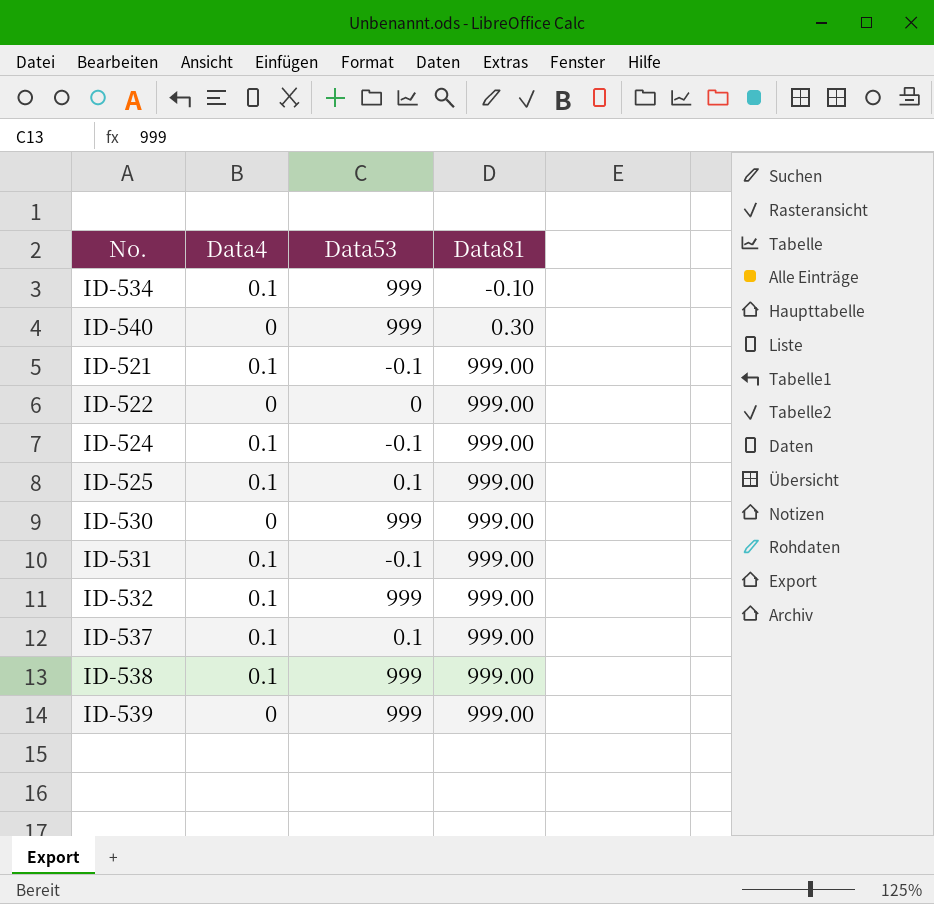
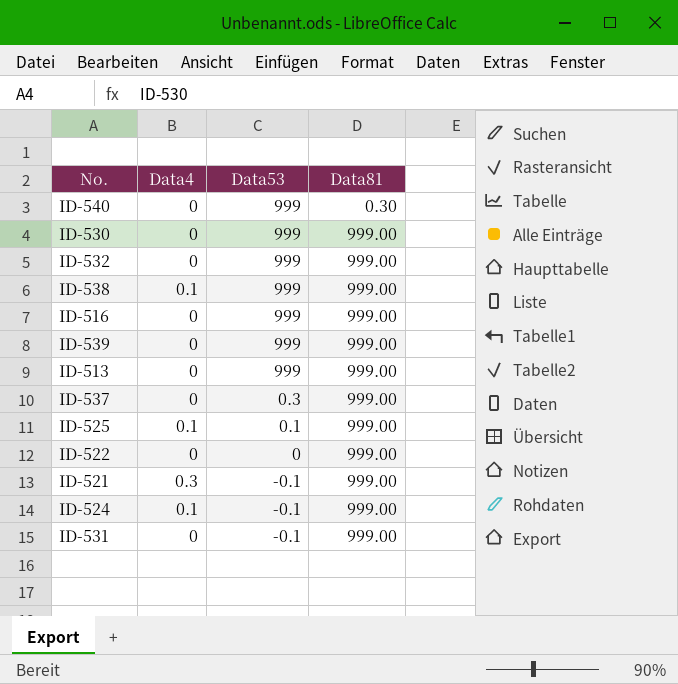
row order: Data81 ascending -> Data53 descending
row ID-534: 0.1 | 999 | -0.10 -> none
ID-532 | Data4: 0.1 -> 0
row ID-516: none -> 0 | 999 | 999.00
row ID-513: none -> 0 | 999 | 999.00
ID-537 | Data4: 0.1 -> 0
ID-537 | Data53: 0.1 -> 0.3
ID-521 | Data4: 0.1 -> 0.3
ID-531 | Data4: 0.1 -> 0

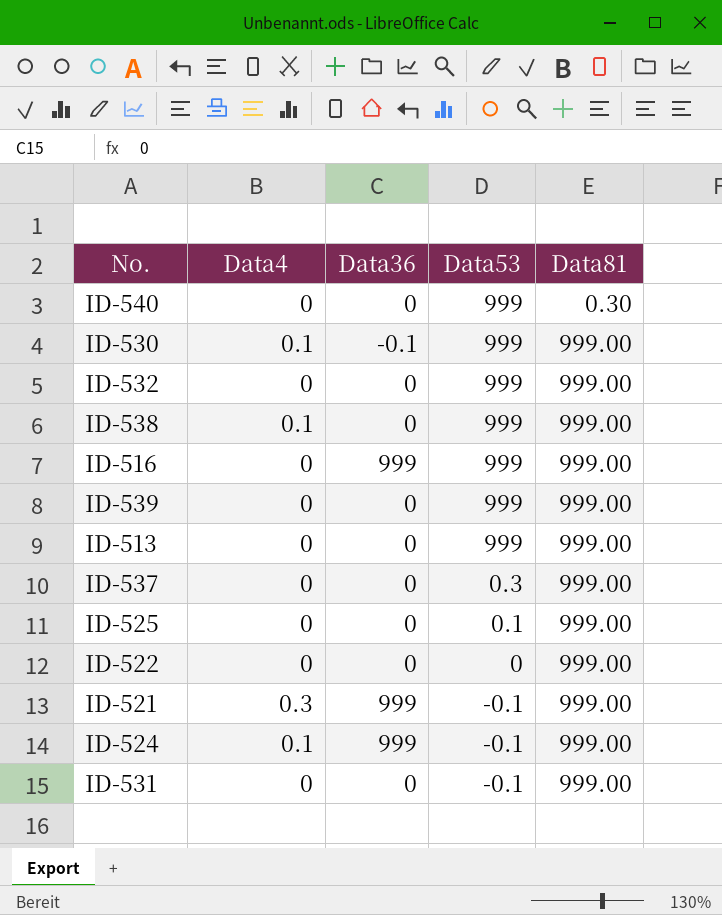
column Data36 | position: none -> 3
ID-530 | Data4: 0 -> 0.1
ID-525 | Data4: 0.1 -> 0

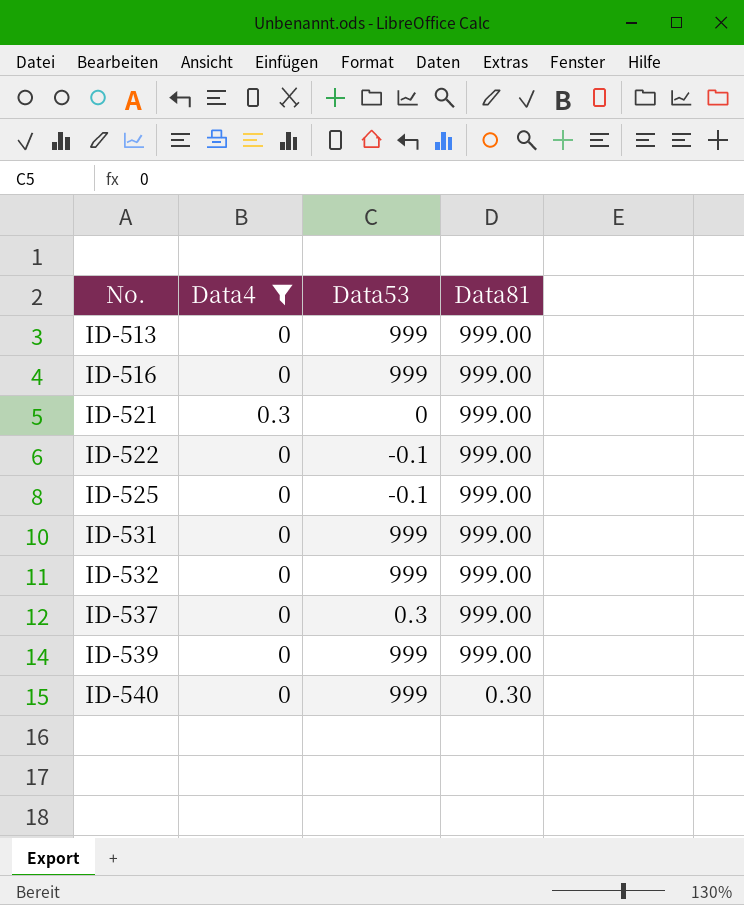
filter: none -> Data4 != 0.1
row order: Data53 descending -> No. ascending
column Data36 | position: 3 -> none
ID-521 | Data53: -0.1 -> 0
ID-522 | Data53: 0 -> -0.1
ID-525 | Data53: 0.1 -> -0.1
ID-531 | Data53: -0.1 -> 999

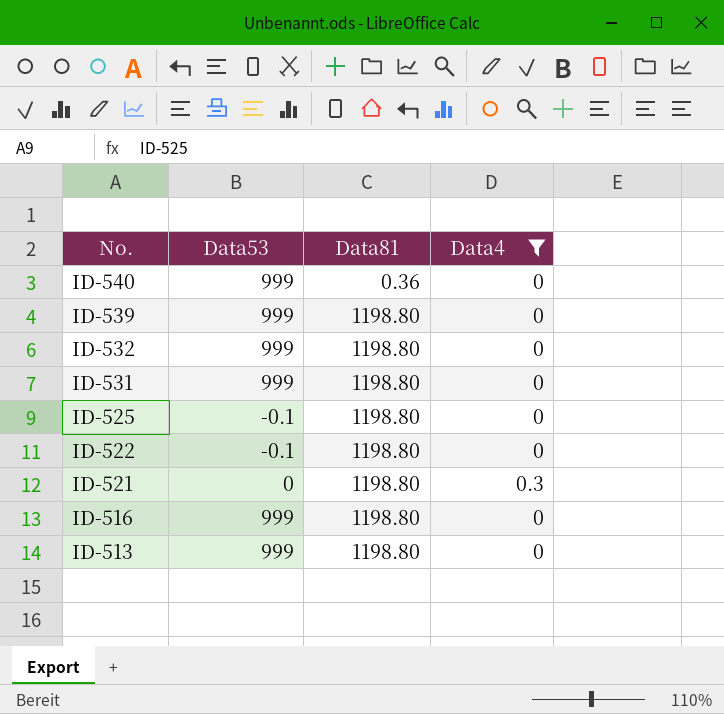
row order: No. ascending -> No. descending
column Data4 | position: 2 -> 4
row ID-537: 0 | 0.3 | 999.00 -> none
ID-540 | Data81: 0.30 -> 0.36
ID-539 | Data81: 999.00 -> 1198.80
ID-532 | Data81: 999.00 -> 1198.80
ID-531 | Data81: 999.00 -> 1198.80
ID-525 | Data81: 999.00 -> 1198.80
ID-522 | Data81: 999.00 -> 1198.80
ID-521 | Data81: 999.00 -> 1198.80
ID-516 | Data81: 999.00 -> 1198.80
ID-513 | Data81: 999.00 -> 1198.80

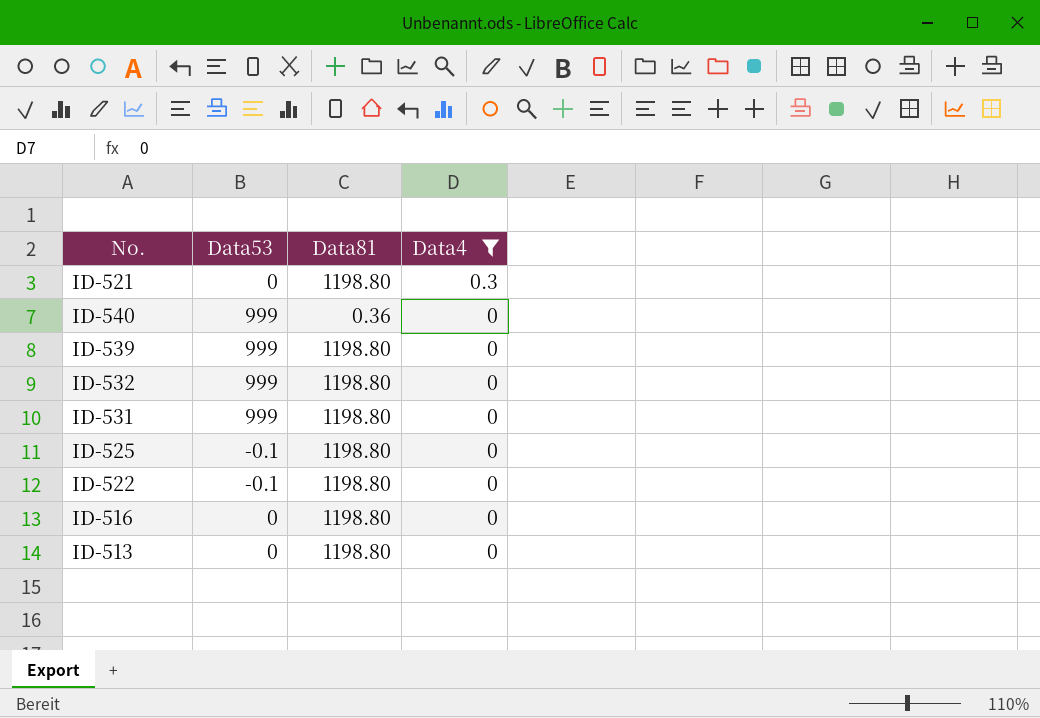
row order: No. descending -> Data4 descending
ID-516 | Data53: 999 -> 0
ID-513 | Data53: 999 -> 0

